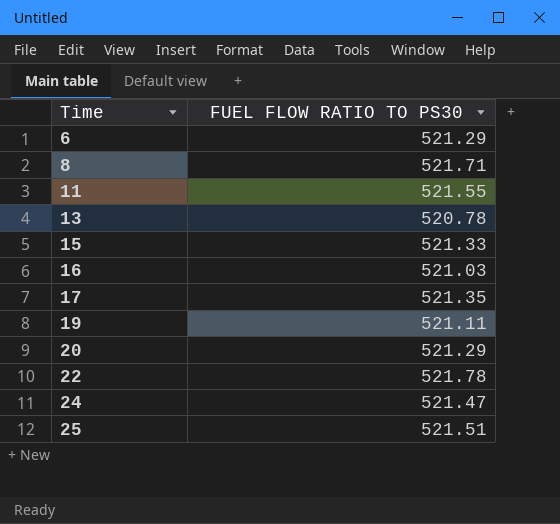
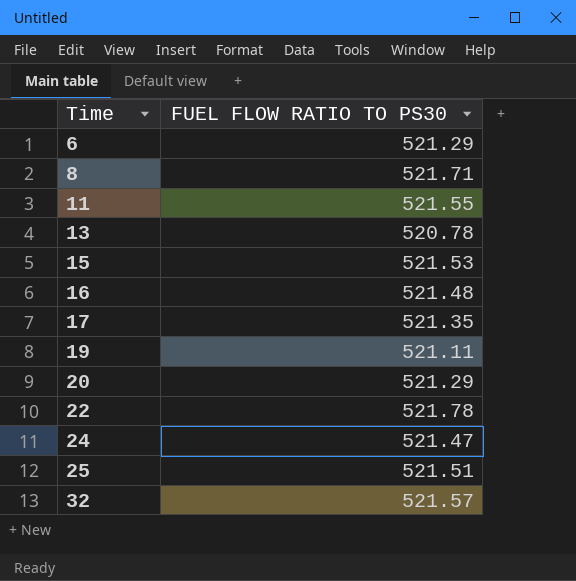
15 | FUEL FLOW RATIO TO PS30: 521.33 -> 521.53
16 | FUEL FLOW RATIO TO PS30: 521.03 -> 521.48
row 32: none -> 521.57

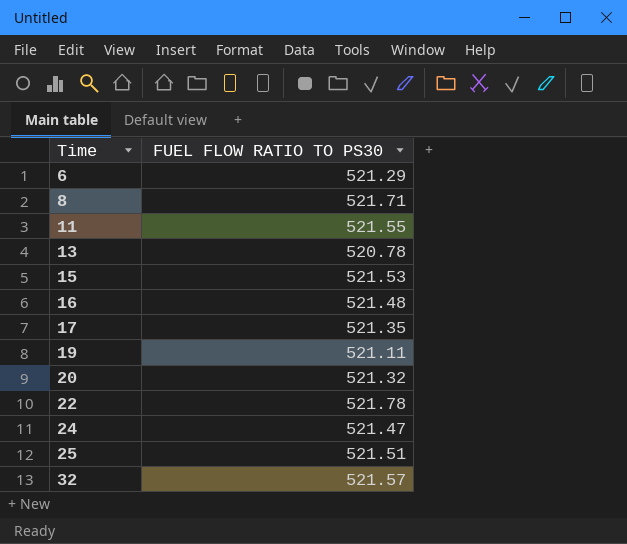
20 | FUEL FLOW RATIO TO PS30: 521.29 -> 521.32

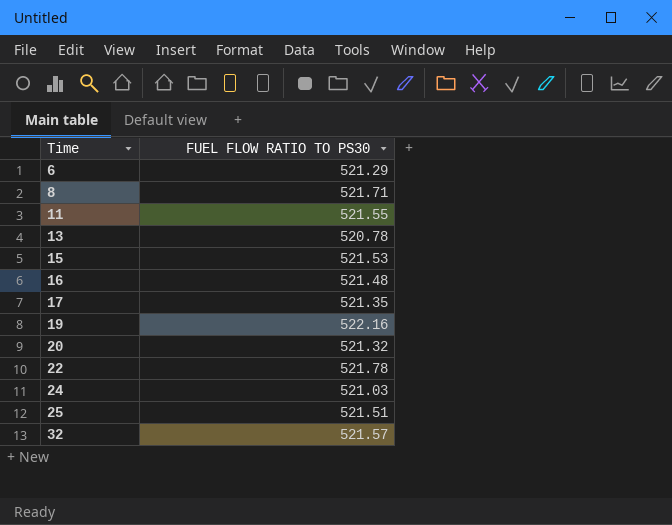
19 | FUEL FLOW RATIO TO PS30: 521.11 -> 522.16
24 | FUEL FLOW RATIO TO PS30: 521.47 -> 521.03

